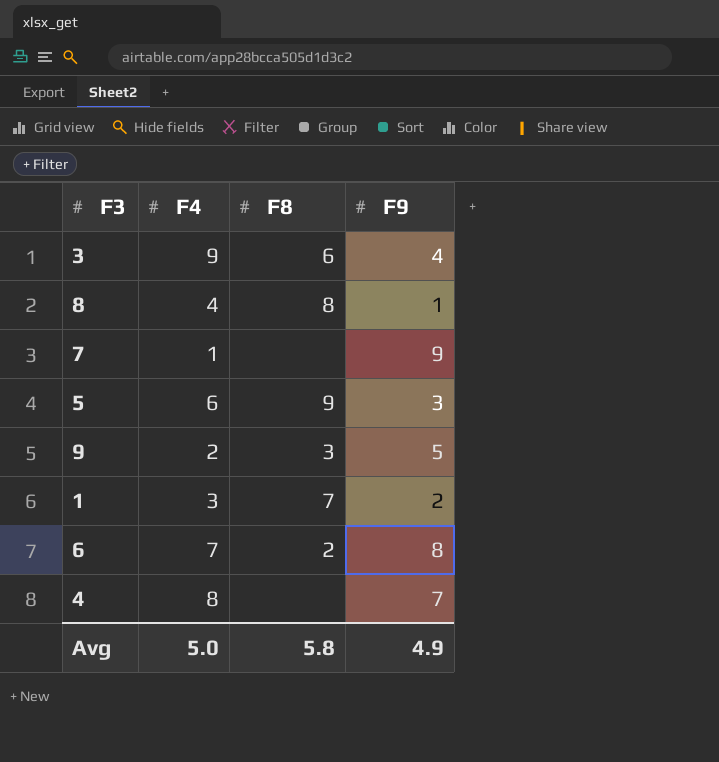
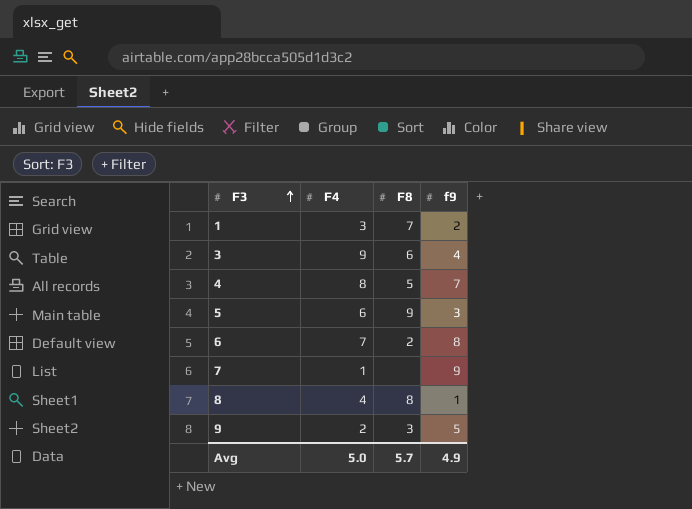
row order: none -> F3 ascending
column name: F9 -> f9
4 | F8: none -> 5
Avg | F8: 5.8 -> 5.7

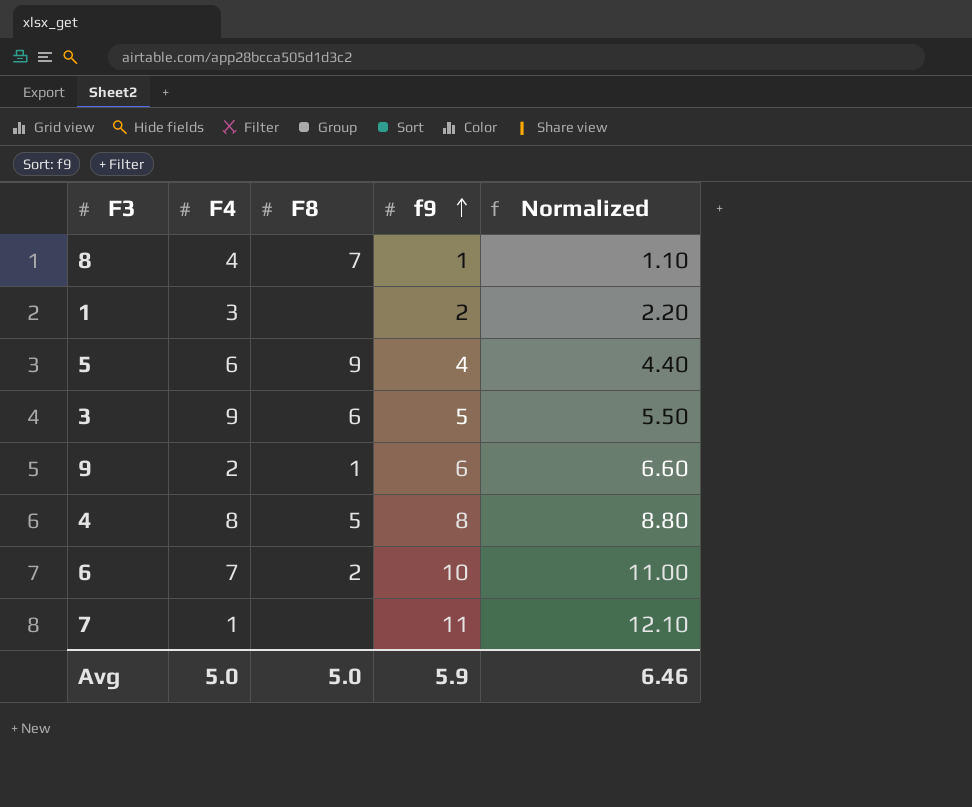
row order: F3 ascending -> f9 ascending
column Normalized | formula: none -> [f9] * 1.1
8 | F8: 8 -> 7
1 | F8: 7 -> none
5 | f9: 3 -> 4
3 | f9: 4 -> 5
9 | F8: 3 -> 1
9 | f9: 5 -> 6
4 | f9: 7 -> 8
6 | f9: 8 -> 10
7 | f9: 9 -> 11
Avg | F8: 5.7 -> 5.0
Avg | f9: 4.9 -> 5.9

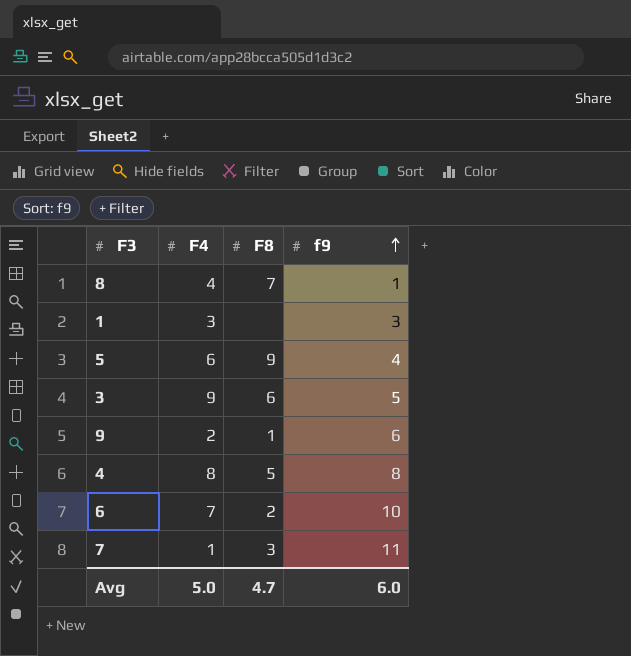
column Normalized | formula: [f9] * 1.1 -> none
1 | f9: 2 -> 3
7 | F8: none -> 3
Avg | F8: 5.0 -> 4.7
Avg | f9: 5.9 -> 6.0

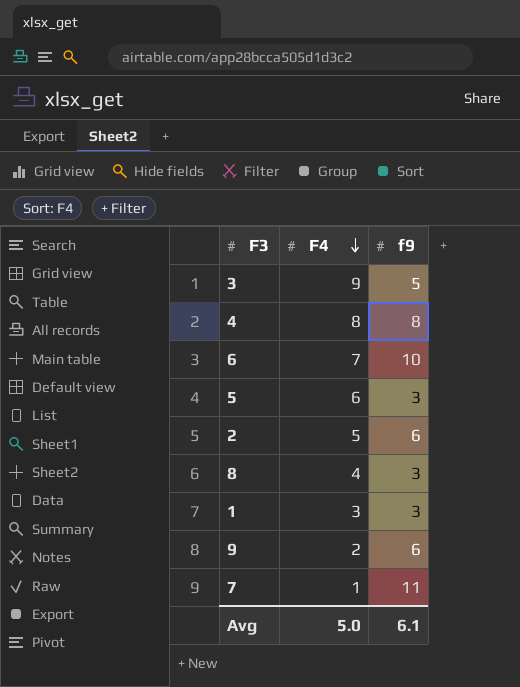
row order: f9 ascending -> F4 descending
column F8 | position: 3 -> none
5 | f9: 4 -> 3
row 2: none -> 5 | 6
8 | f9: 1 -> 3
Avg | f9: 6.0 -> 6.1

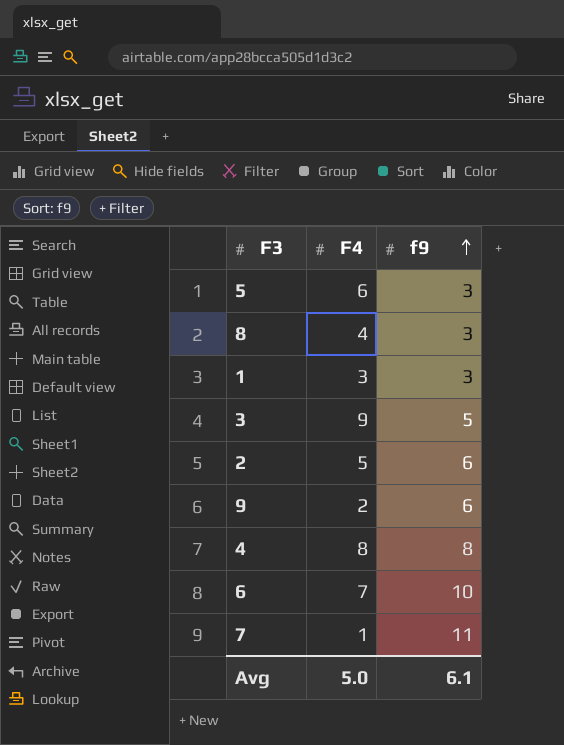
row order: F4 descending -> f9 ascending

